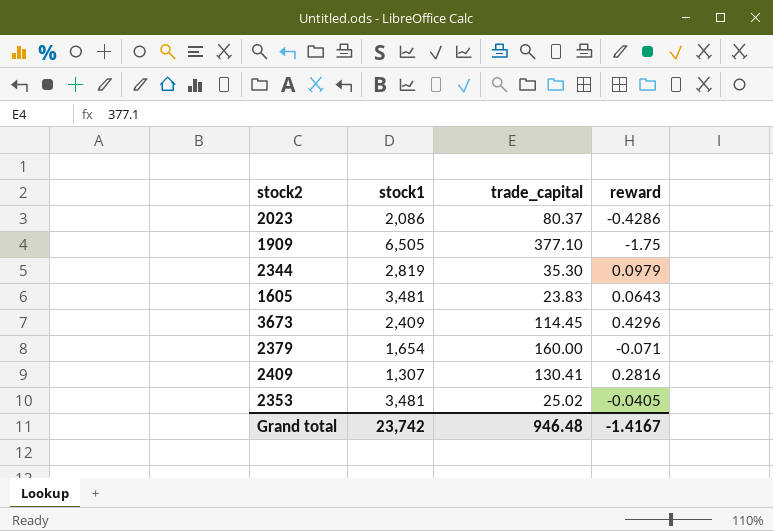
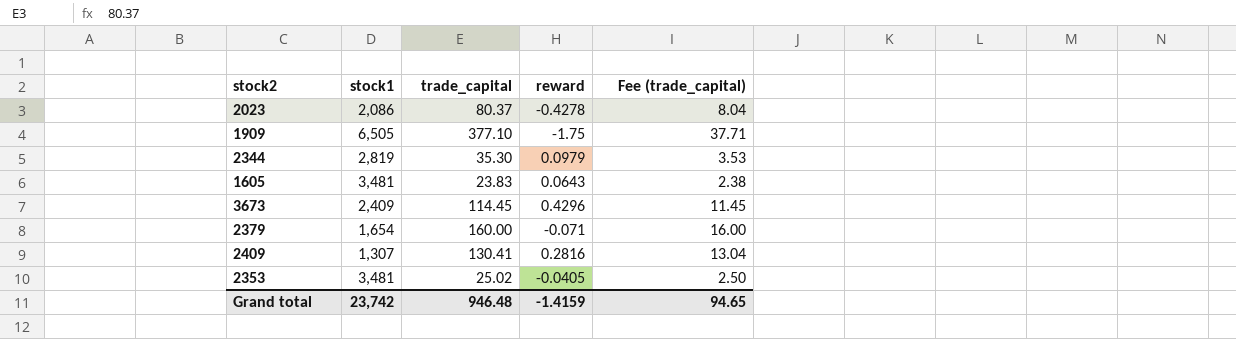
column Fee (trade_capital) | formula: none -> [trade_capital] * 0.1
2023 | reward: -0.4286 -> -0.4278
Grand total | reward: -1.4167 -> -1.4159

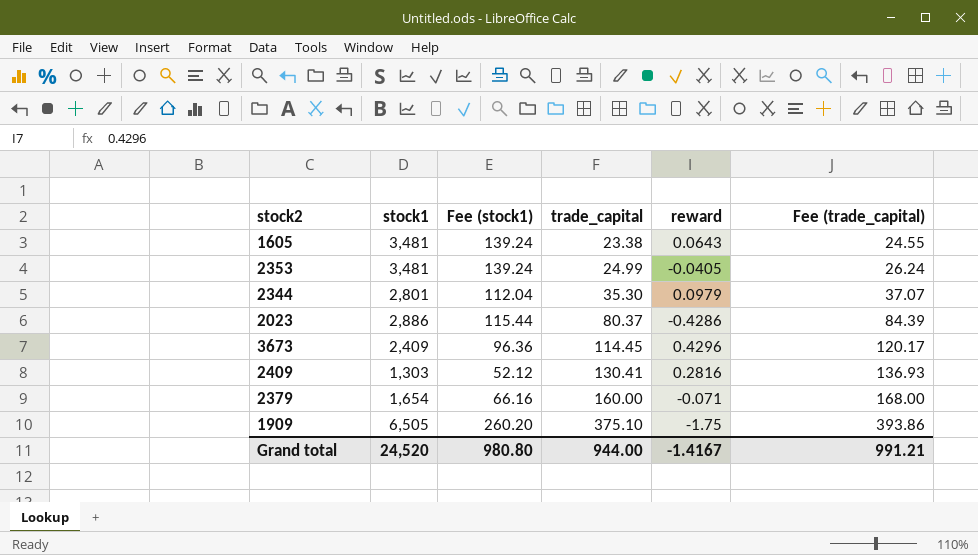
row order: none -> trade_capital ascending
column Fee (stock1) | formula: none -> [stock1] * 0.04
column Fee (trade_capital) | formula: [trade_capital] * 0.1 -> [trade_capital] * 1.05
1605 | trade_capital: 23.83 -> 23.38
2353 | trade_capital: 25.02 -> 24.99
2344 | stock1: 2,819 -> 2,801
2023 | stock1: 2,086 -> 2,886
2023 | reward: -0.4278 -> -0.4286
2409 | stock1: 1,307 -> 1,303
1909 | trade_capital: 377.10 -> 375.10
Grand total | stock1: 23,742 -> 24,520
Grand total | trade_capital: 946.48 -> 944.00
Grand total | reward: -1.4159 -> -1.4167
Grand total | Fee (trade_capital): 94.65 -> 991.21

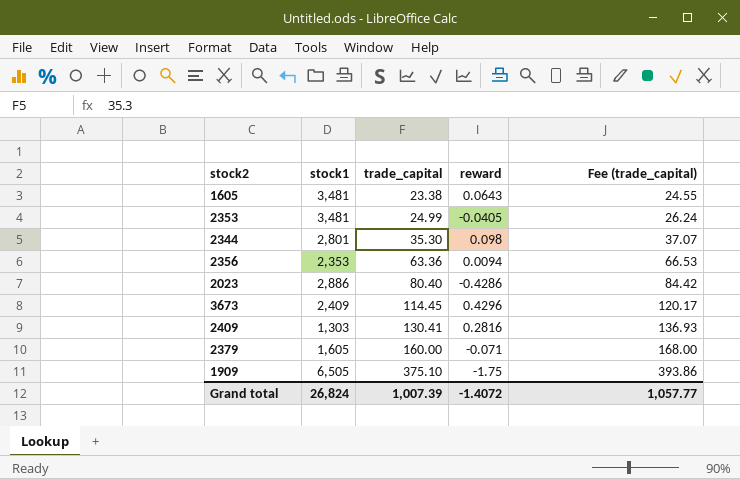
column Fee (stock1) | formula: [stock1] * 0.04 -> none
2344 | reward: 0.0979 -> 0.098
row 2356: none -> 2,353 | 63.36 | 0.0094 | 66.53
2023 | trade_capital: 80.37 -> 80.40
2023 | Fee (trade_capital): 84.39 -> 84.42
2379 | stock1: 1,654 -> 1,605
Grand total | stock1: 24,520 -> 26,824
Grand total | trade_capital: 944.00 -> 1,007.39
Grand total | reward: -1.4167 -> -1.4072
Grand total | Fee (trade_capital): 991.21 -> 1,057.77

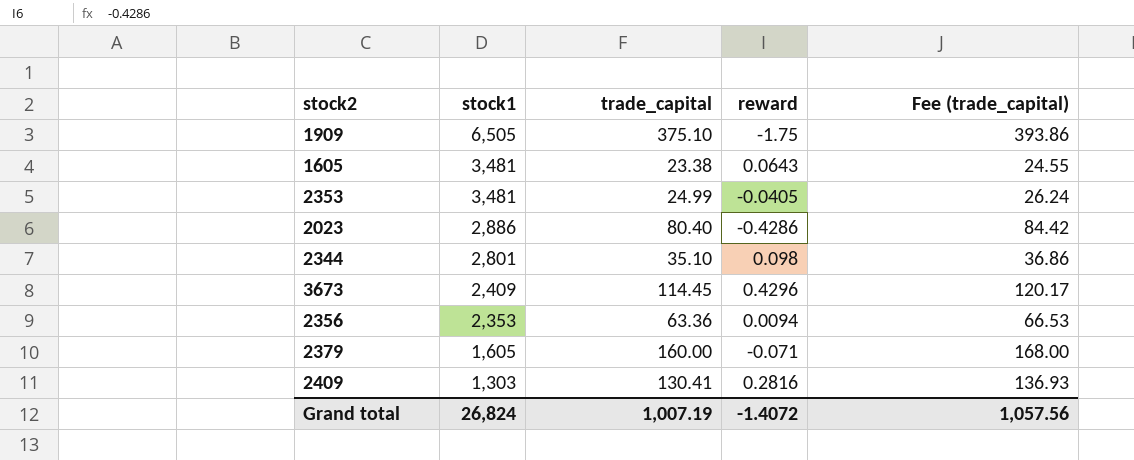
row order: trade_capital ascending -> stock1 descending
2344 | trade_capital: 35.30 -> 35.10
2344 | Fee (trade_capital): 37.07 -> 36.86
Grand total | trade_capital: 1,007.39 -> 1,007.19
Grand total | Fee (trade_capital): 1,057.77 -> 1,057.56

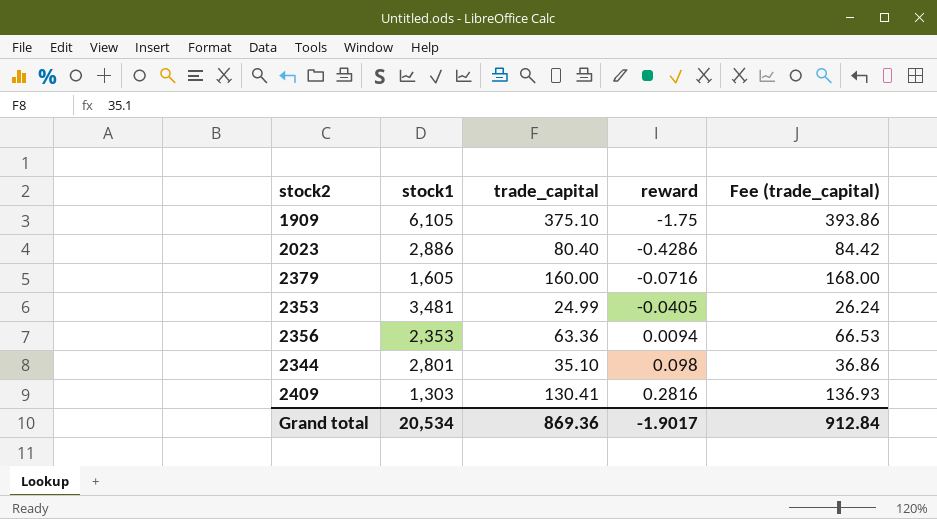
row order: stock1 descending -> reward ascending
row 1605: 3,481 | 23.38 | 0.0643 | 24.55 -> none
row 3673: 2,409 | 114.45 | 0.4296 | 120.17 -> none
1909 | stock1: 6,505 -> 6,105
2379 | reward: -0.071 -> -0.0716
Grand total | stock1: 26,824 -> 20,534
Grand total | trade_capital: 1,007.19 -> 869.36
Grand total | reward: -1.4072 -> -1.9017
Grand total | Fee (trade_capital): 1,057.56 -> 912.84

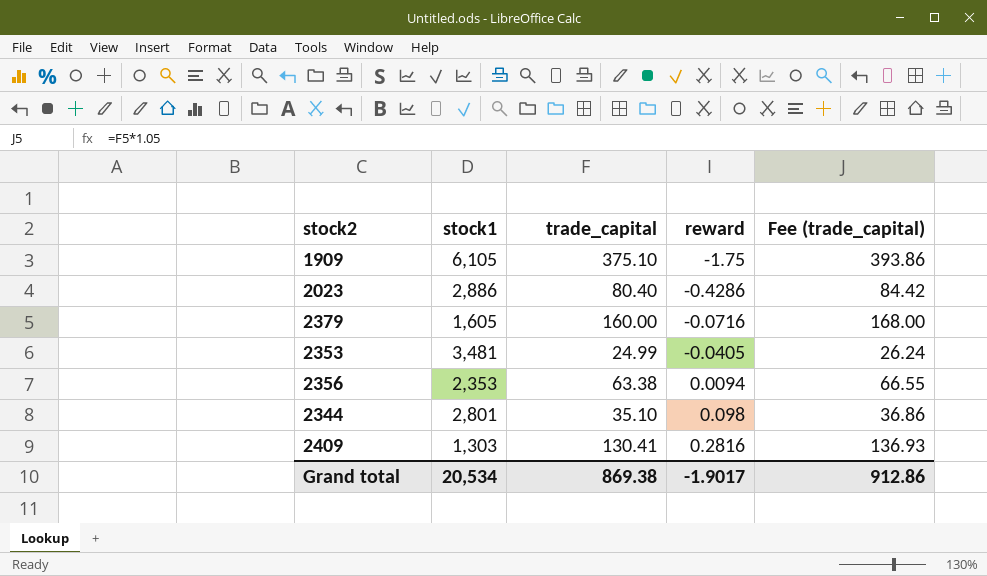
2356 | trade_capital: 63.36 -> 63.38
2356 | Fee (trade_capital): 66.53 -> 66.55
Grand total | trade_capital: 869.36 -> 869.38
Grand total | Fee (trade_capital): 912.84 -> 912.86

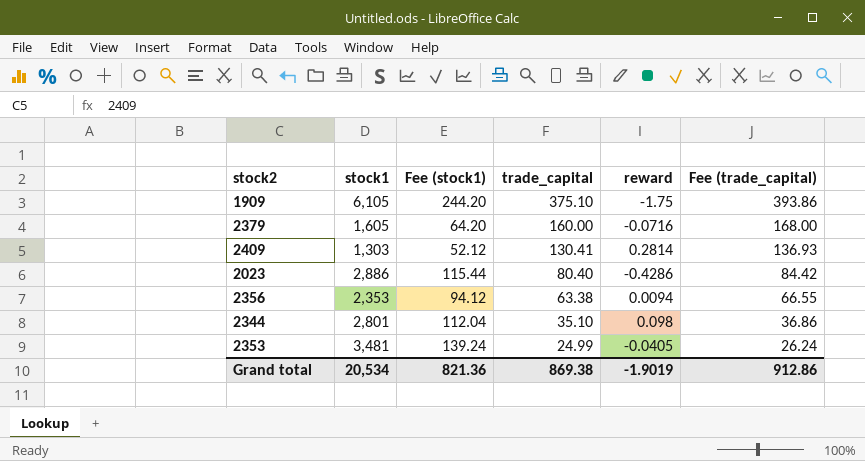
row order: reward ascending -> trade_capital descending
column Fee (stock1) | formula: none -> [stock1] * 0.04
2409 | reward: 0.2816 -> 0.2814
Grand total | reward: -1.9017 -> -1.9019

